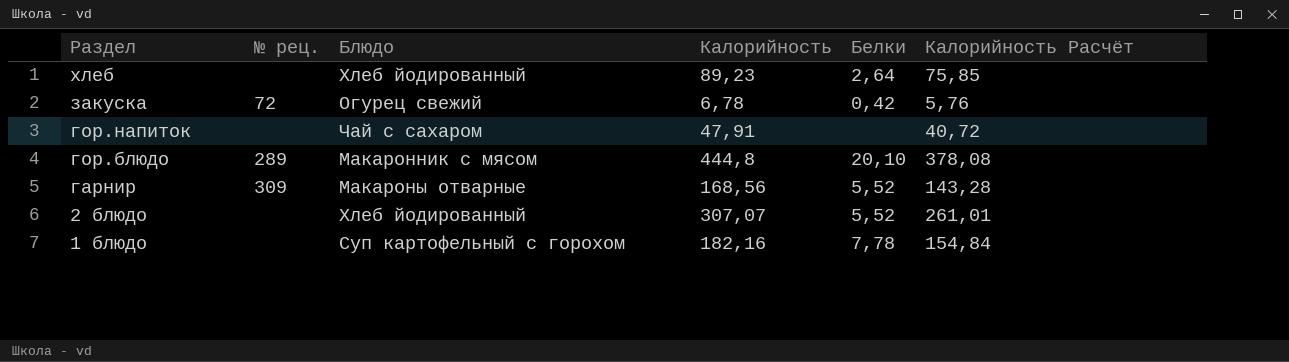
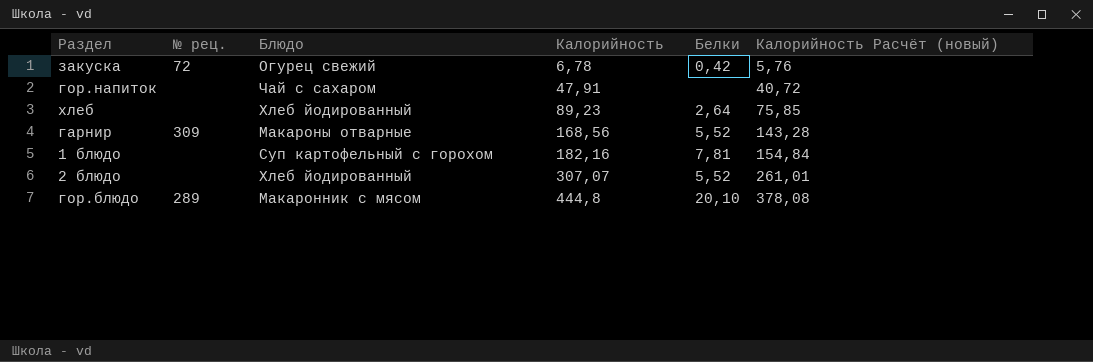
row order: Раздел descending -> Калорийность ascending
column name: Калорийность Расчёт -> Калорийность Расчёт (новый)
1 блюдо | Белки: 7,78 -> 7,81

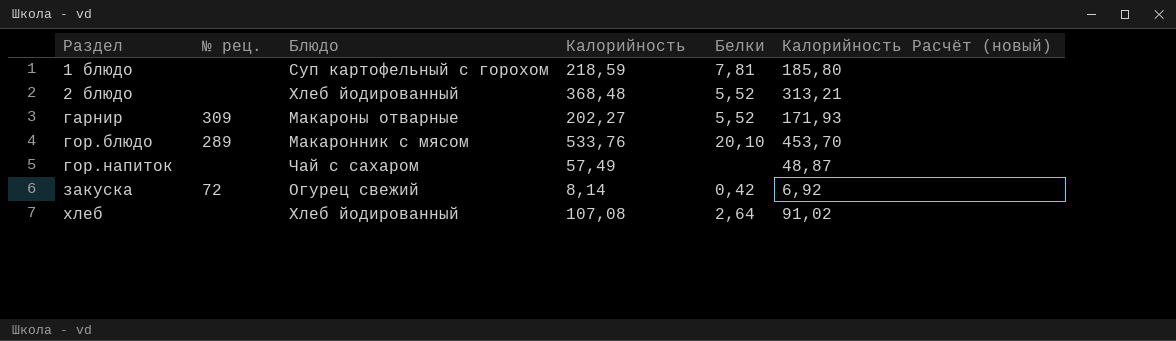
row order: Калорийность ascending -> Раздел ascending
1 блюдо | Калорийность: 182,16 -> 218,59
1 блюдо | Калорийность Расчёт (новый): 154,84 -> 185,80
2 блюдо | Калорийность: 307,07 -> 368,48
2 блюдо | Калорийность Расчёт (новый): 261,01 -> 313,21
гарнир | Калорийность: 168,56 -> 202,27
гарнир | Калорийность Расчёт (новый): 143,28 -> 171,93
гор.блюдо | Калорийность: 444,8 -> 533,76
гор.блюдо | Калорийность Расчёт (новый): 378,08 -> 453,70
гор.напиток | Калорийность: 47,91 -> 57,49
гор.напиток | Калорийность Расчёт (новый): 40,72 -> 48,87
закуска | Калорийность: 6,78 -> 8,14
закуска | Калорийность Расчёт (новый): 5,76 -> 6,92
хлеб | Калорийность: 89,23 -> 107,08
хлеб | Калорийность Расчёт (новый): 75,85 -> 91,02

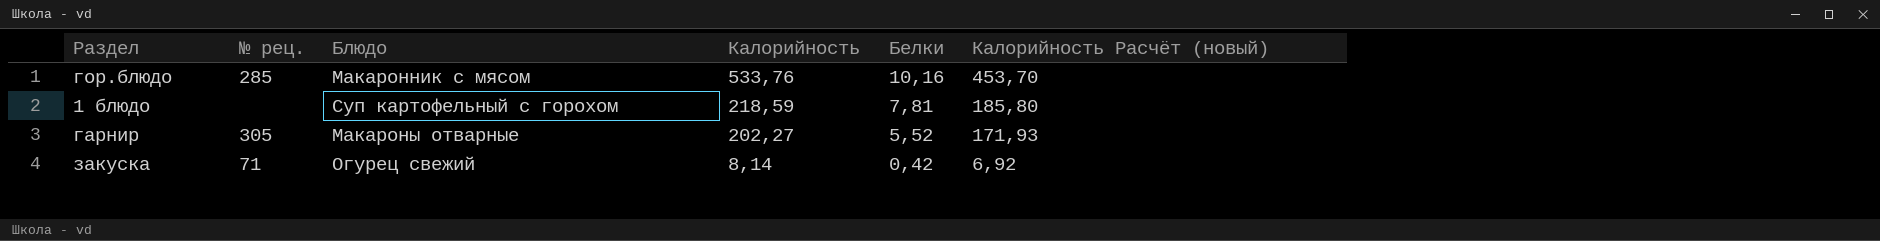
row order: Раздел ascending -> Калорийность descending
row 2 блюдо: none | Хлеб йодированный | 368,48 | 5,52 | 313,21 -> none
row гор.напиток: none | Чай с сахаром | 57,49 | none | 48,87 -> none
row хлеб: none | Хлеб йодированный | 107,08 | 2,64 | 91,02 -> none
гор.блюдо | № рец.: 289 -> 285
гор.блюдо | Белки: 20,10 -> 10,16
гарнир | № рец.: 309 -> 305
закуска | № рец.: 72 -> 71

